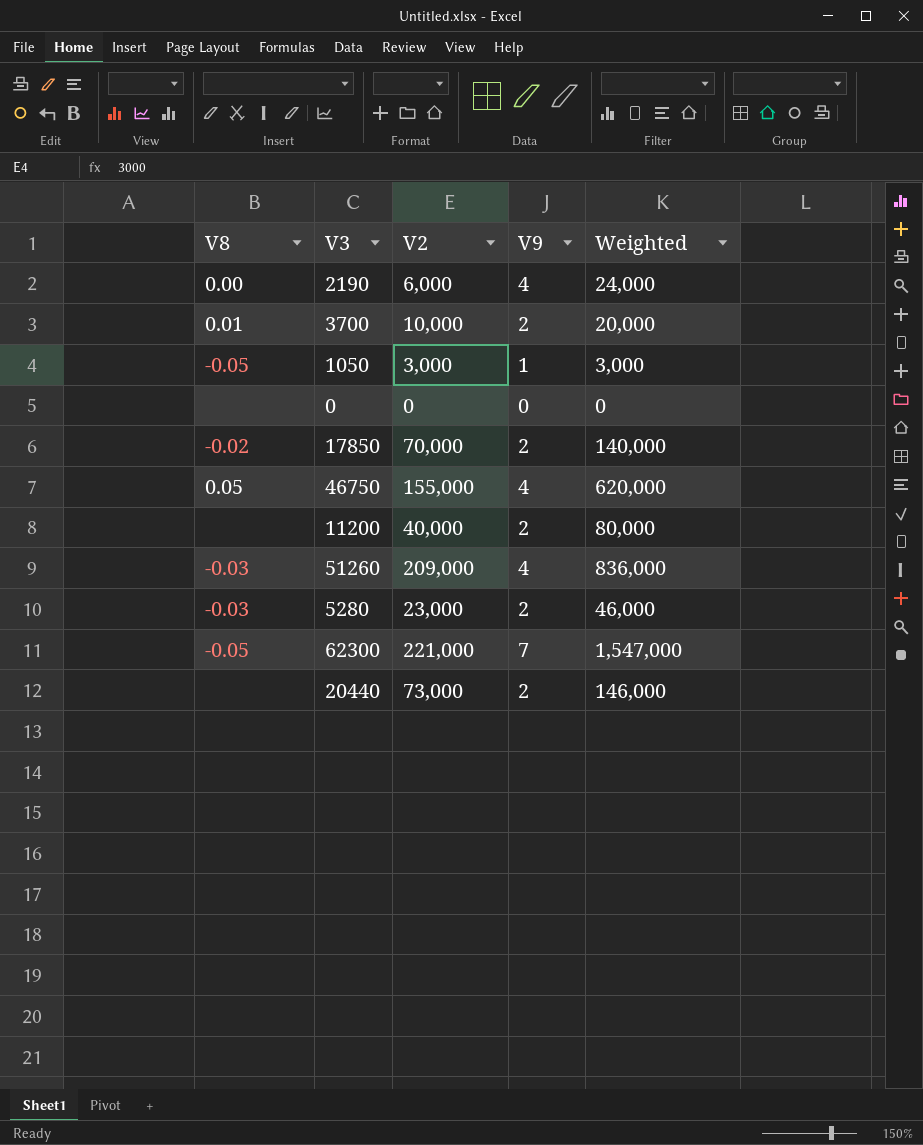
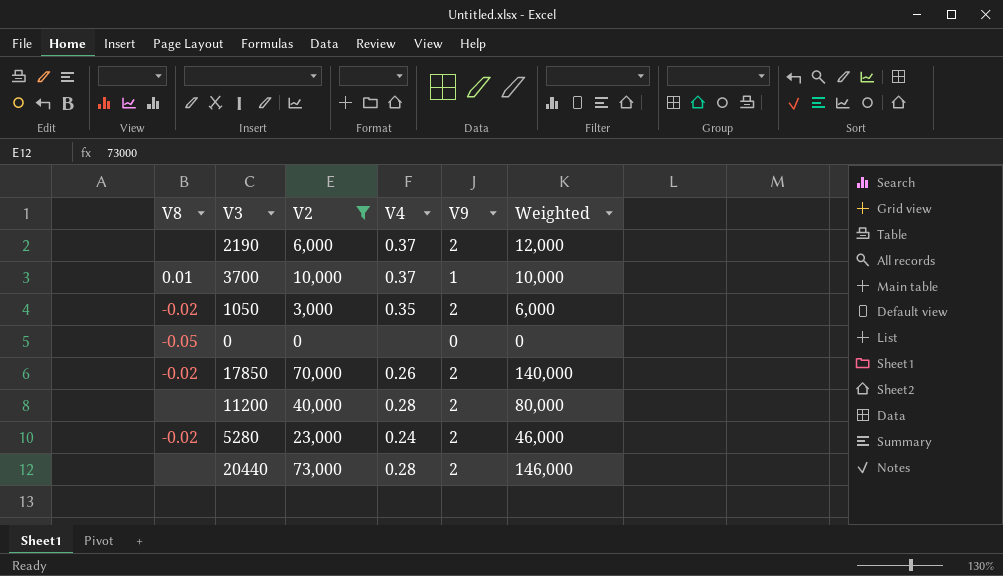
filter: none -> V2 <= 73,000
column V4 | position: none -> 4
2190 | V8: 0.00 -> none
2190 | V9: 4 -> 2
2190 | Weighted: 24,000 -> 12,000
3700 | V9: 2 -> 1
3700 | Weighted: 20,000 -> 10,000
1050 | V8: -0.05 -> -0.02
1050 | V9: 1 -> 2
1050 | Weighted: 3,000 -> 6,000
0 | V8: none -> -0.05
5280 | V8: -0.03 -> -0.02

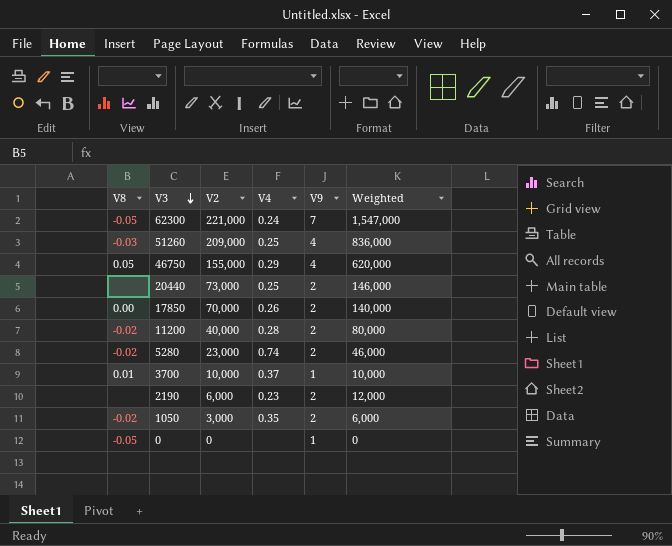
filter: V2 <= 73,000 -> none
row order: none -> V3 descending
20440 | V4: 0.28 -> 0.25
17850 | V8: -0.02 -> 0.00
11200 | V8: none -> -0.02
5280 | V4: 0.24 -> 0.74
2190 | V4: 0.37 -> 0.23
0 | V9: 0 -> 1

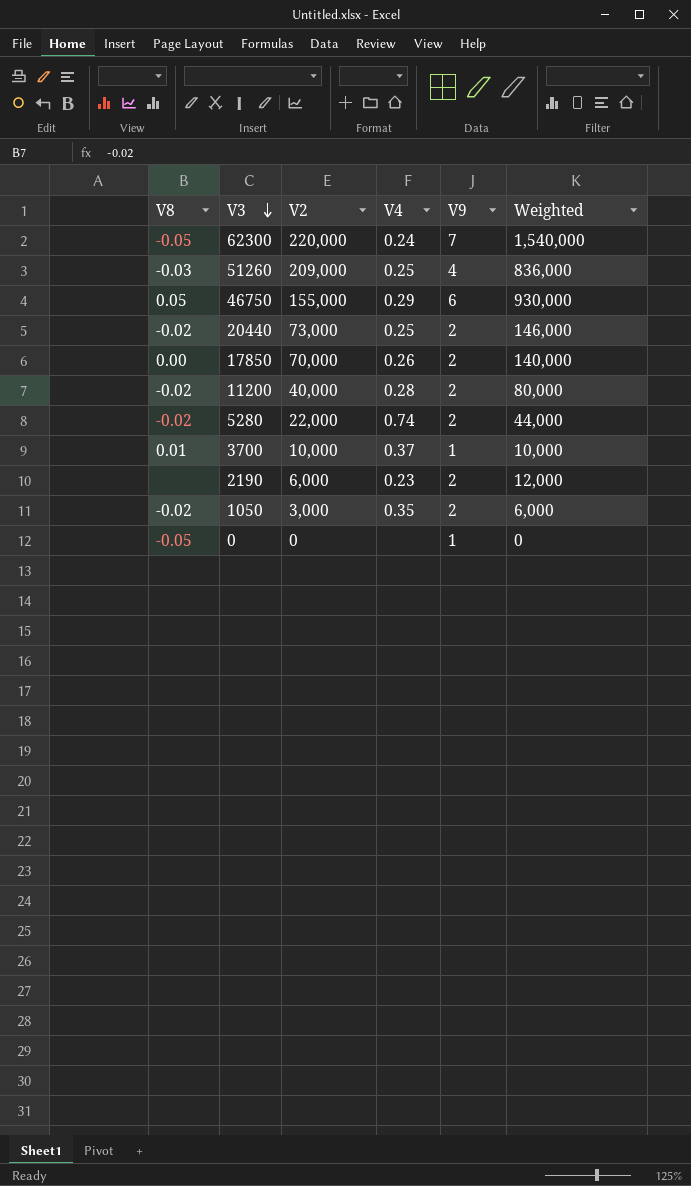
62300 | V2: 221,000 -> 220,000
62300 | Weighted: 1,547,000 -> 1,540,000
46750 | V9: 4 -> 6
46750 | Weighted: 620,000 -> 930,000
20440 | V8: none -> -0.02
5280 | V2: 23,000 -> 22,000
5280 | Weighted: 46,000 -> 44,000

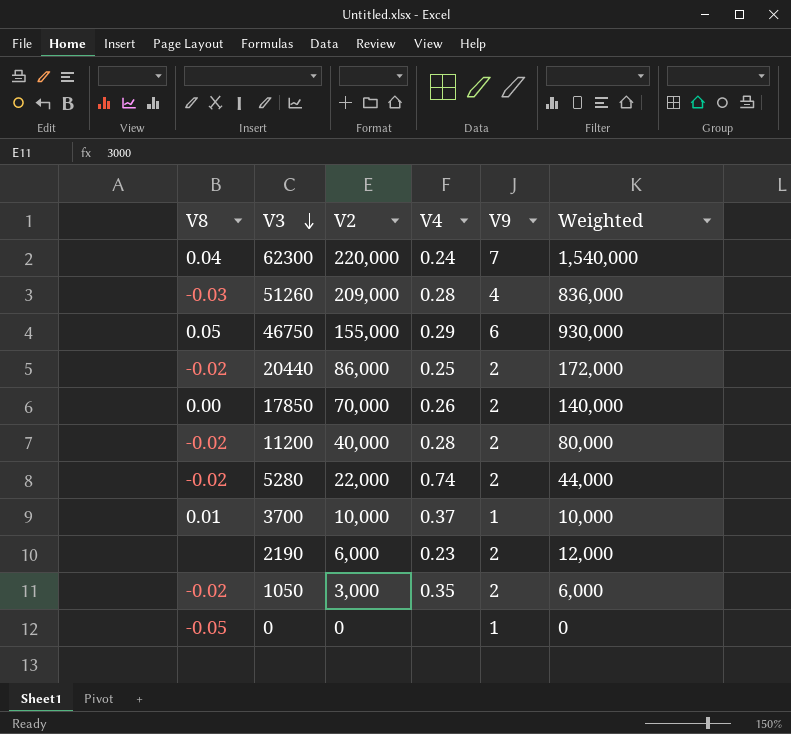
62300 | V8: -0.05 -> 0.04
51260 | V4: 0.25 -> 0.28
20440 | V2: 73,000 -> 86,000
20440 | Weighted: 146,000 -> 172,000

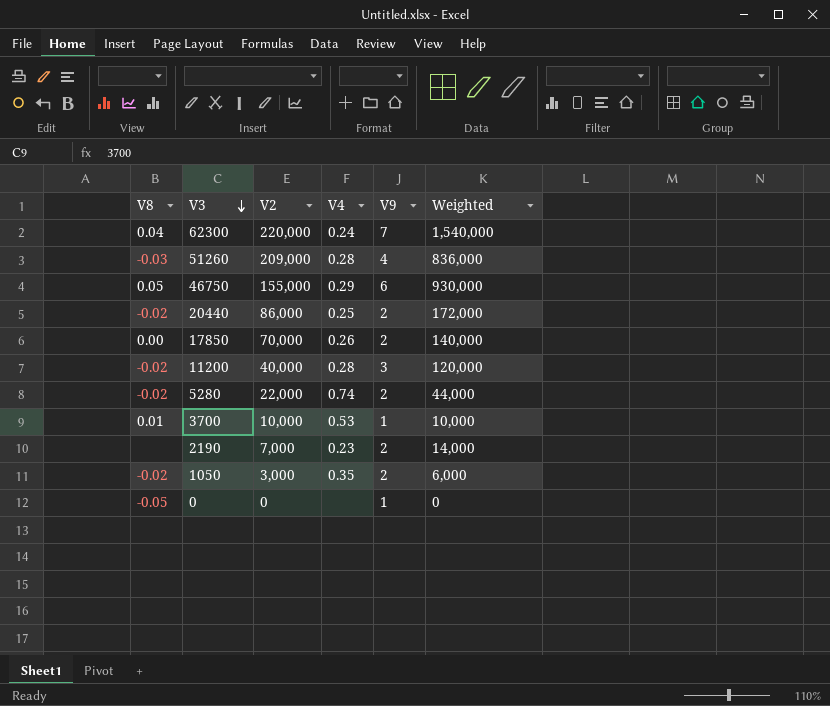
11200 | V9: 2 -> 3
11200 | Weighted: 80,000 -> 120,000
3700 | V4: 0.37 -> 0.53
2190 | V2: 6,000 -> 7,000
2190 | Weighted: 12,000 -> 14,000

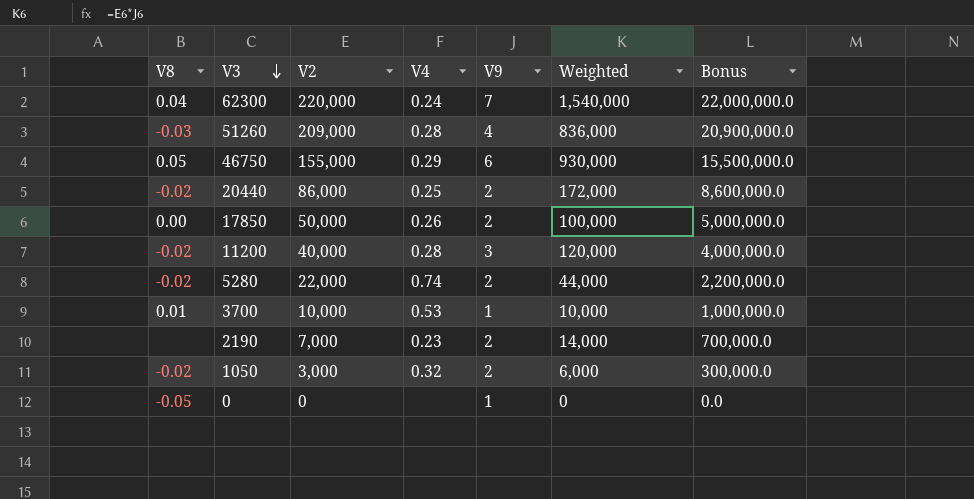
column Bonus | formula: none -> [V2] * 100
17850 | V2: 70,000 -> 50,000
17850 | Weighted: 140,000 -> 100,000
1050 | V4: 0.35 -> 0.32

